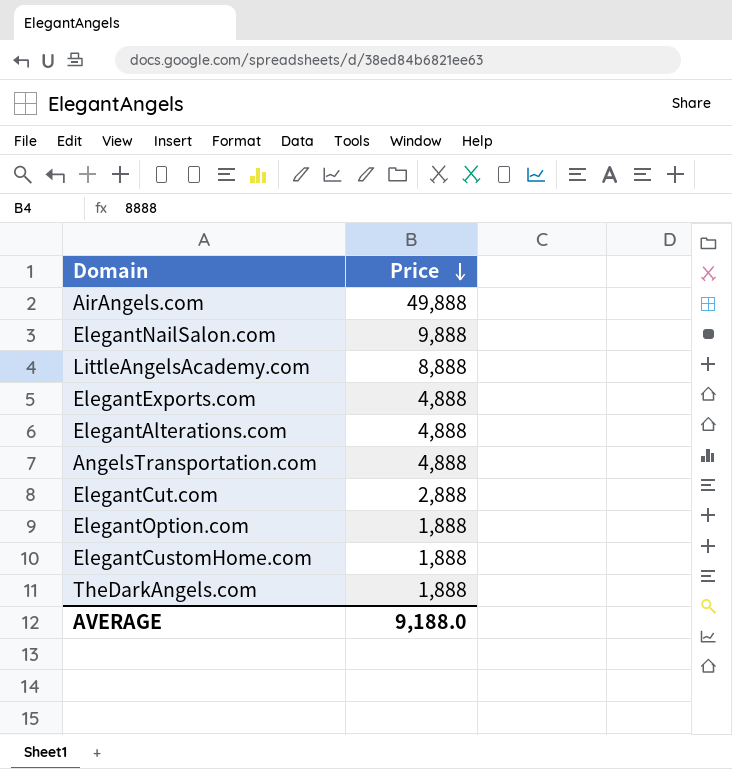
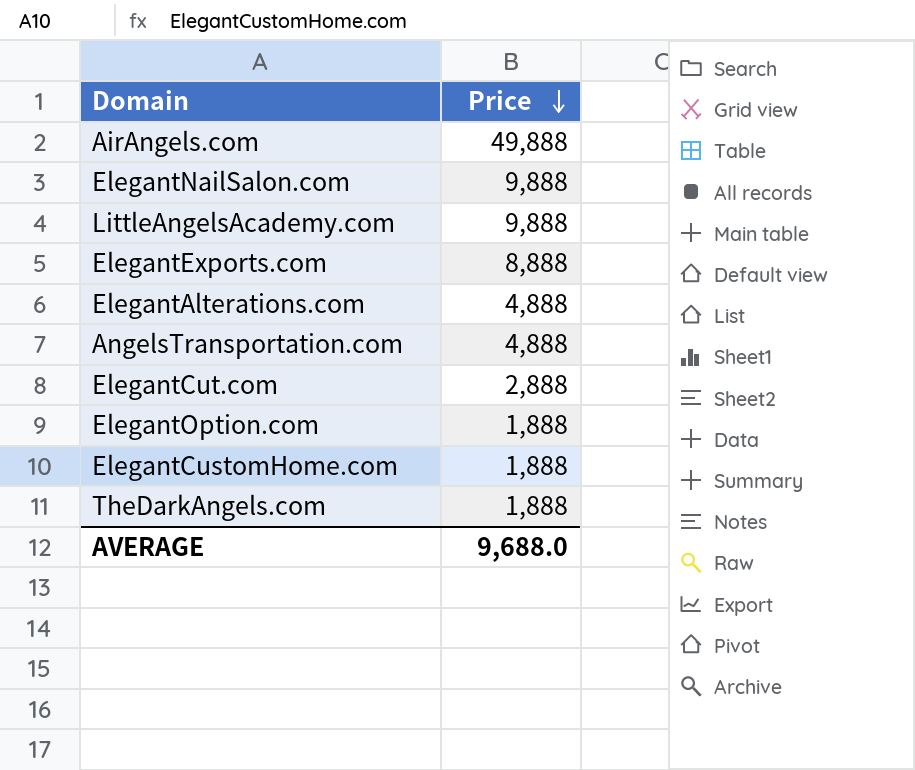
LittleAngelsAcademy.com | Price: 8,888 -> 9,888
ElegantExports.com | Price: 4,888 -> 8,888
AVERAGE | Price: 9,188.0 -> 9,688.0

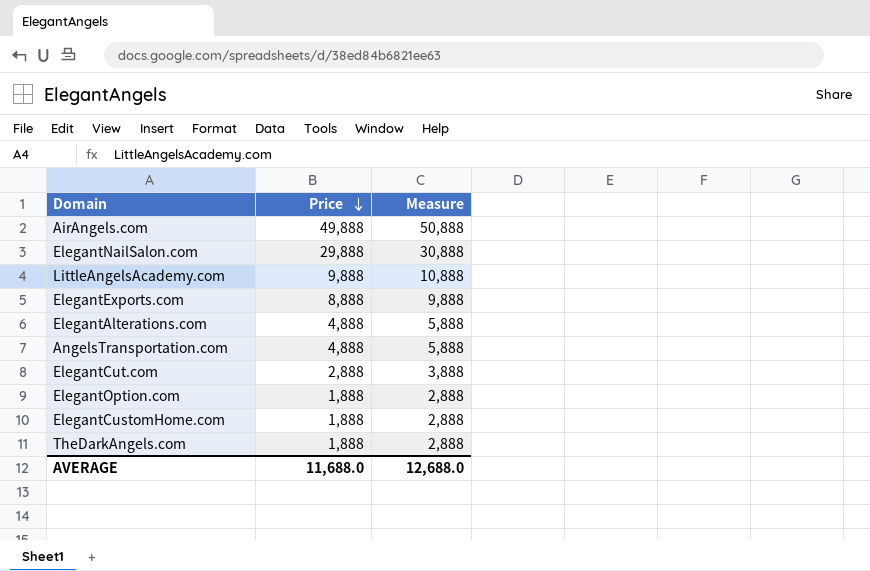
column Measure | formula: none -> [Price] + 1000
ElegantNailSalon.com | Price: 9,888 -> 29,888
AVERAGE | Price: 9,688.0 -> 11,688.0

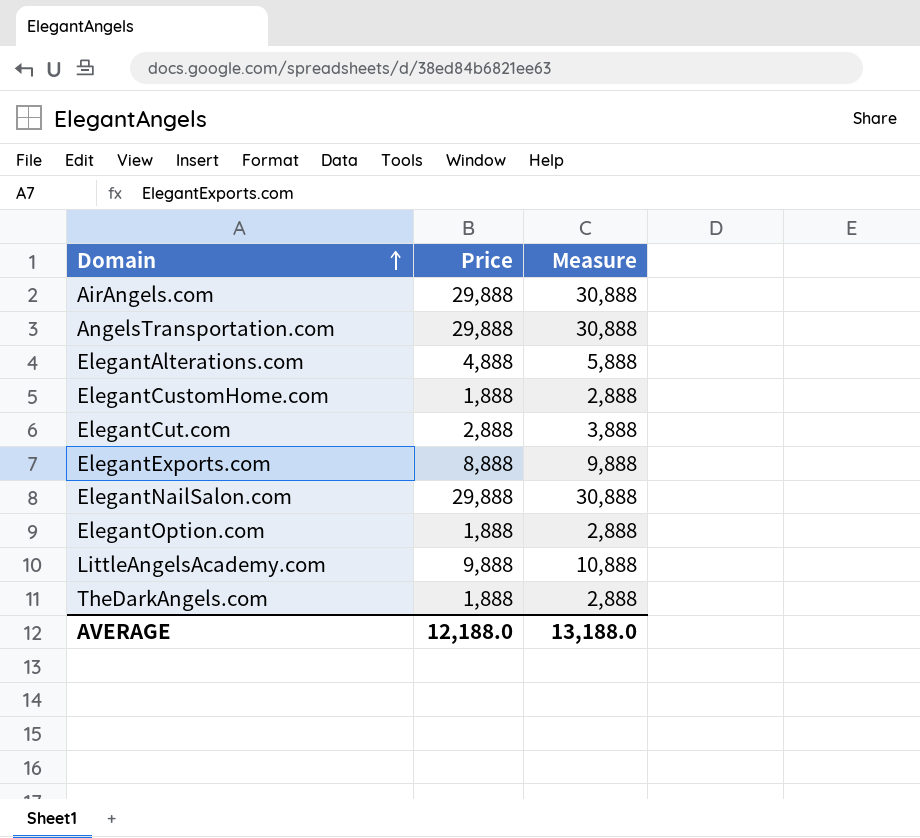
row order: Price descending -> Domain ascending
AirAngels.com | Price: 49,888 -> 29,888
AirAngels.com | Measure: 50,888 -> 30,888
AngelsTransportation.com | Price: 4,888 -> 29,888
AngelsTransportation.com | Measure: 5,888 -> 30,888
AVERAGE | Price: 11,688.0 -> 12,188.0
AVERAGE | Measure: 12,688.0 -> 13,188.0

